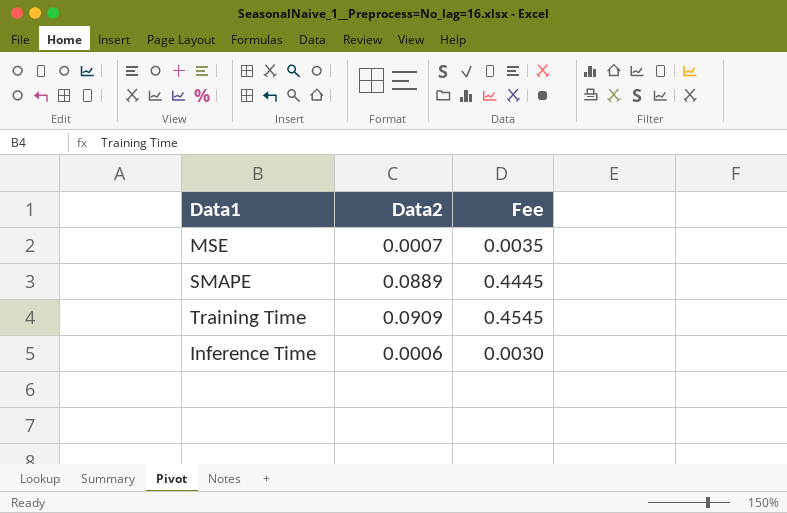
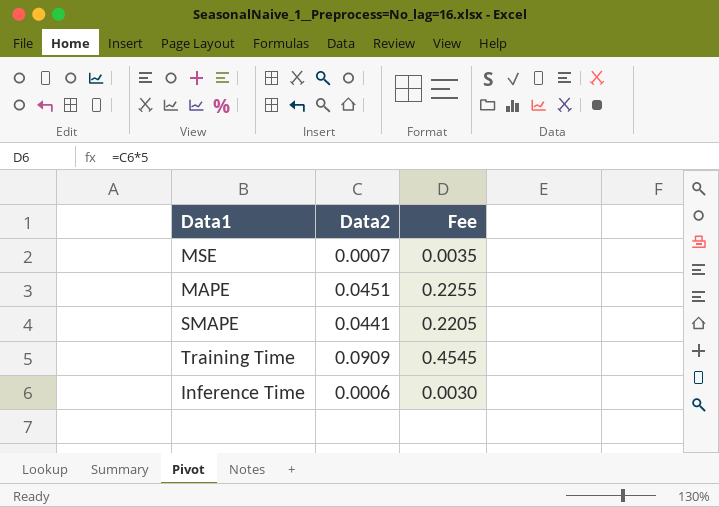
row MAPE: none -> 0.0451 | 0.2255
SMAPE | Data2: 0.0889 -> 0.0441
SMAPE | Fee: 0.4445 -> 0.2205

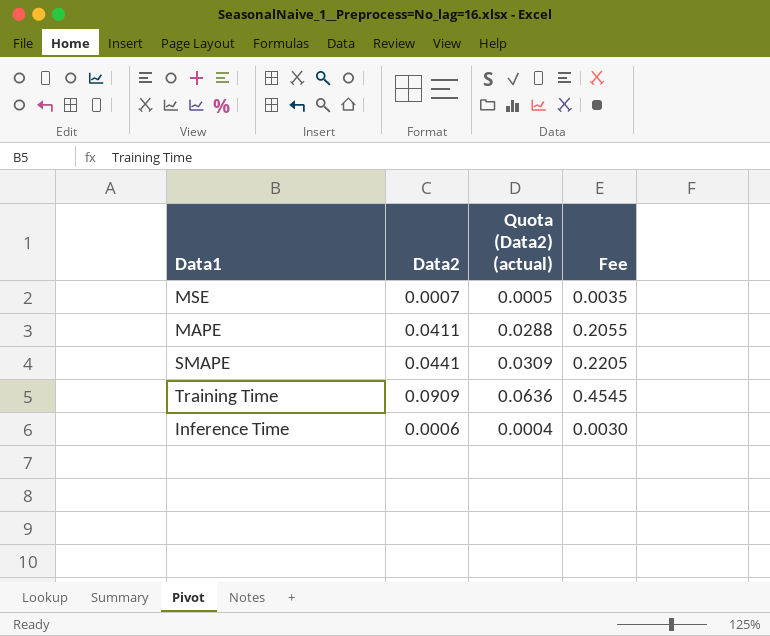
column Quota (Data2) (actual) | formula: none -> [Data2] * 0.7
MAPE | Data2: 0.0451 -> 0.0411
MAPE | Fee: 0.2255 -> 0.2055

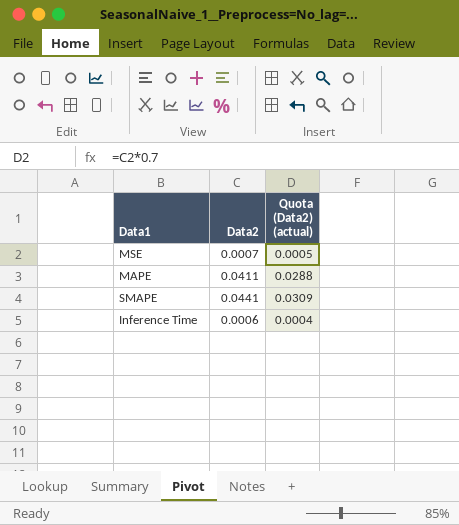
column Fee | formula: [Data2] * 5 -> none
row Training Time: 0.0909 | 0.0636 | 0.4545 -> none

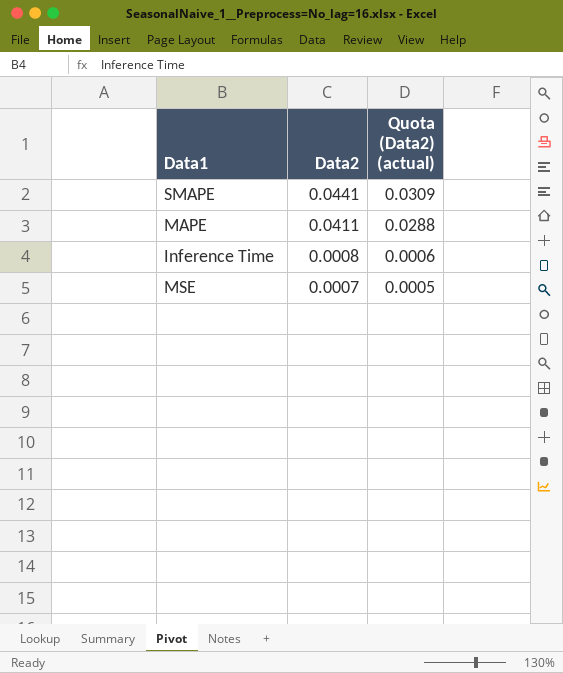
row order: none -> Data2 descending
Inference Time | Data2: 0.0006 -> 0.0008
Inference Time | Quota (Data2) (actual): 0.0004 -> 0.0006

